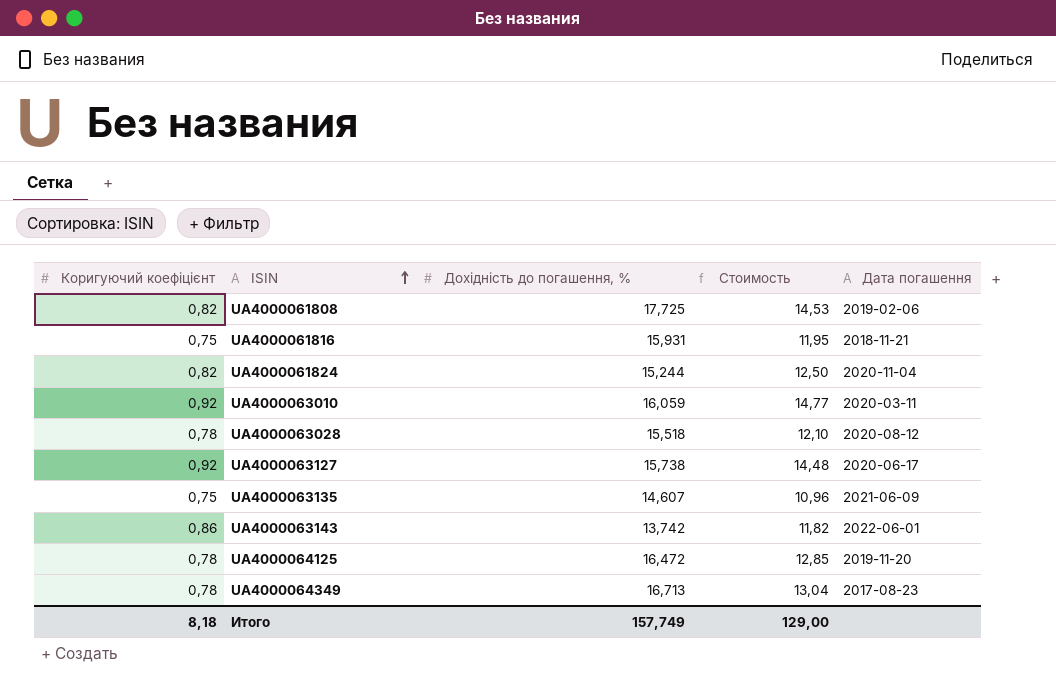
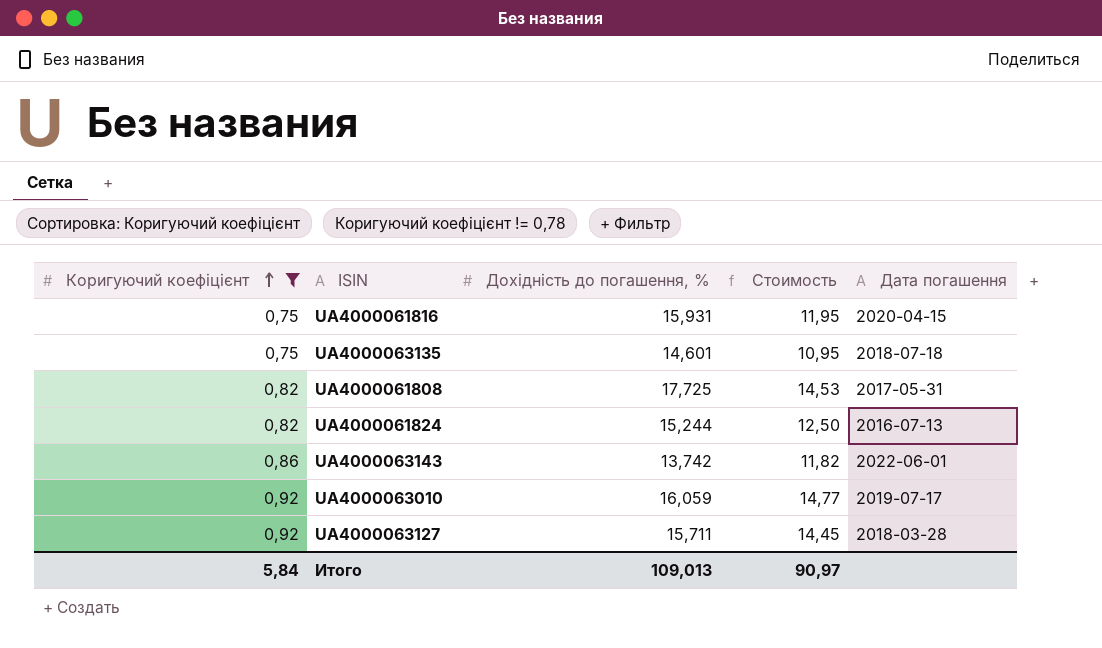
filter: none -> Коригуючий коефіцієнт != 0,78
row order: ISIN ascending -> Коригуючий коефіцієнт ascending
UA4000061816 | Дата погашення: 2018-11-21 -> 2020-04-15
UA4000063135 | Дохідність до погашення, %: 14,607 -> 14,601
UA4000063135 | Стоимость: 10,96 -> 10,95
UA4000063135 | Дата погашення: 2021-06-09 -> 2018-07-18
UA4000061808 | Дата погашення: 2019-02-06 -> 2017-05-31
UA4000061824 | Дата погашення: 2020-11-04 -> 2016-07-13
UA4000063010 | Дата погашення: 2020-03-11 -> 2019-07-17
UA4000063127 | Дохідність до погашення, %: 15,738 -> 15,711
UA4000063127 | Стоимость: 14,48 -> 14,45
UA4000063127 | Дата погашення: 2020-06-17 -> 2018-03-28
Итого | Коригуючий коефіцієнт: 8,18 -> 5,84
Итого | Дохідність до погашення, %: 157,749 -> 109,013
Итого | Стоимость: 129,00 -> 90,97

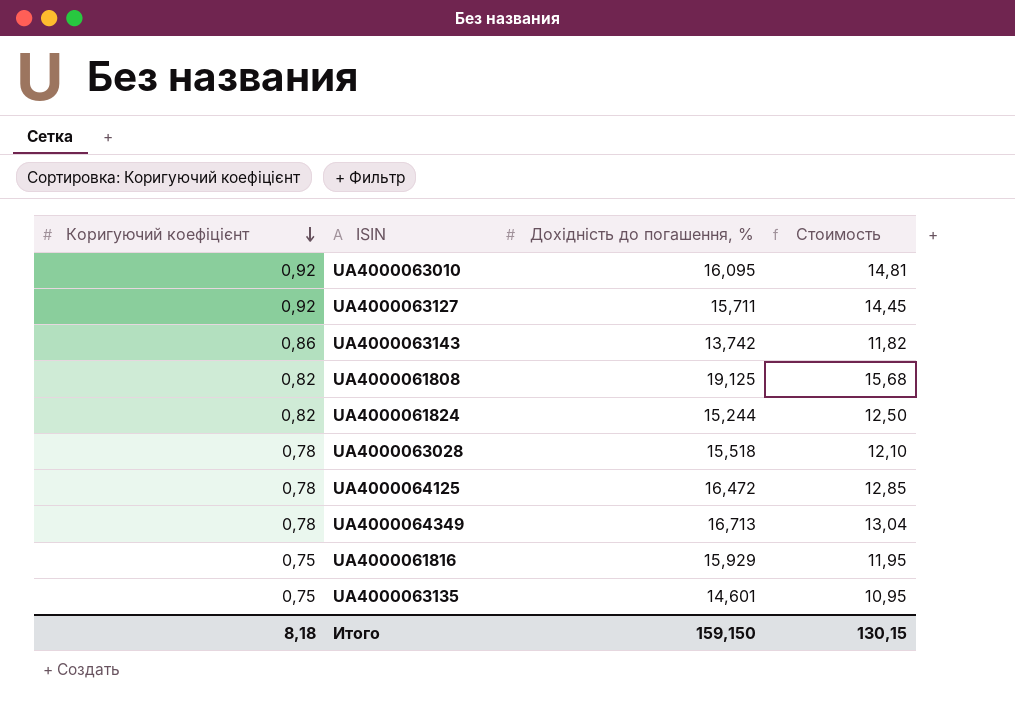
filter: Коригуючий коефіцієнт != 0,78 -> none
row order: Коригуючий коефіцієнт ascending -> Коригуючий коефіцієнт descending
column Дата погашення | position: 5 -> none
UA4000063010 | Дохідність до погашення, %: 16,059 -> 16,095
UA4000063010 | Стоимость: 14,77 -> 14,81
UA4000061808 | Дохідність до погашення, %: 17,725 -> 19,125
UA4000061808 | Стоимость: 14,53 -> 15,68
UA4000061816 | Дохідність до погашення, %: 15,931 -> 15,929
Итого | Коригуючий коефіцієнт: 5,84 -> 8,18
Итого | Дохідність до погашення, %: 109,013 -> 159,150
Итого | Стоимость: 90,97 -> 130,15

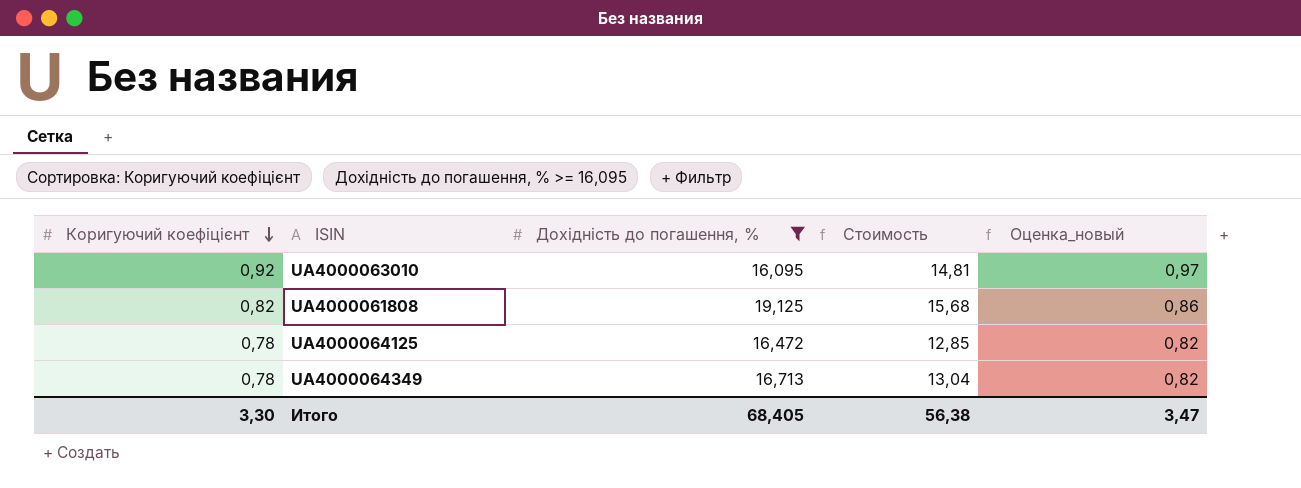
filter: none -> Дохідність до погашення, % >= 16,095
column Оценка_новый | formula: none -> [Коригуючий коефіцієнт] * 1,05
Итого | Коригуючий коефіцієнт: 8,18 -> 3,30
Итого | Дохідність до погашення, %: 159,150 -> 68,405
Итого | Стоимость: 130,15 -> 56,38

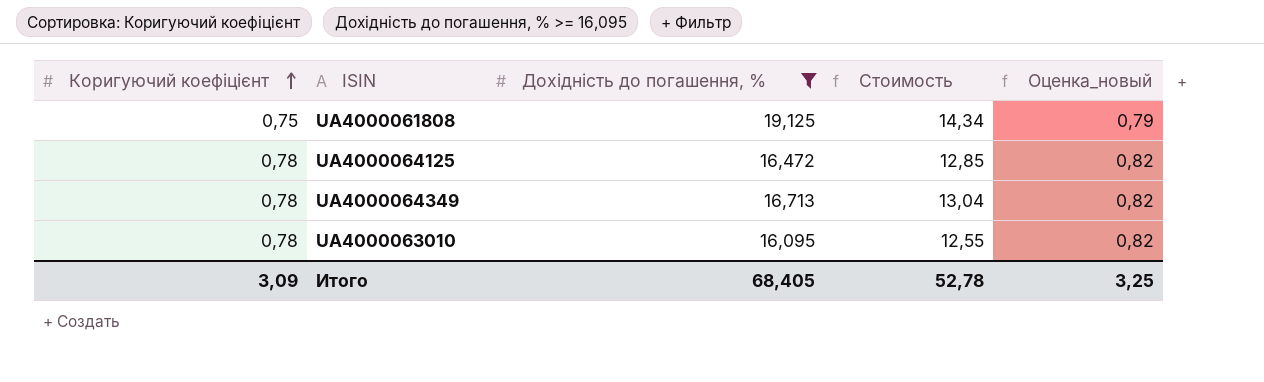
row order: Коригуючий коефіцієнт descending -> Коригуючий коефіцієнт ascending
UA4000061808 | Коригуючий коефіцієнт: 0,82 -> 0,75
UA4000061808 | Стоимость: 15,68 -> 14,34
UA4000061808 | Оценка_новый: 0,86 -> 0,79
UA4000063010 | Коригуючий коефіцієнт: 0,92 -> 0,78
UA4000063010 | Стоимость: 14,81 -> 12,55
UA4000063010 | Оценка_новый: 0,97 -> 0,82
Итого | Коригуючий коефіцієнт: 3,30 -> 3,09
Итого | Стоимость: 56,38 -> 52,78
Итого | Оценка_новый: 3,47 -> 3,25

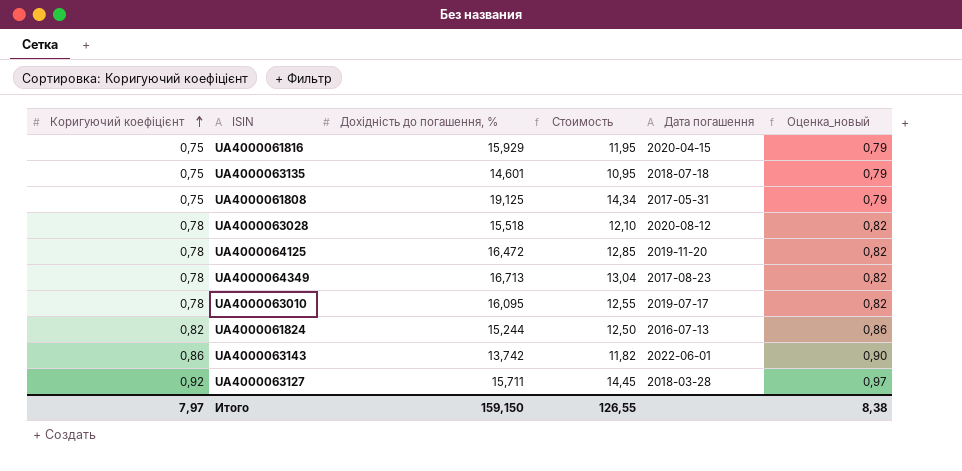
filter: Дохідність до погашення, % >= 16,095 -> none
column Дата погашення | position: none -> 5
Итого | Коригуючий коефіцієнт: 3,09 -> 7,97
Итого | Дохідність до погашення, %: 68,405 -> 159,150
Итого | Стоимость: 52,78 -> 126,55
Итого | Оценка_новый: 3,25 -> 8,38

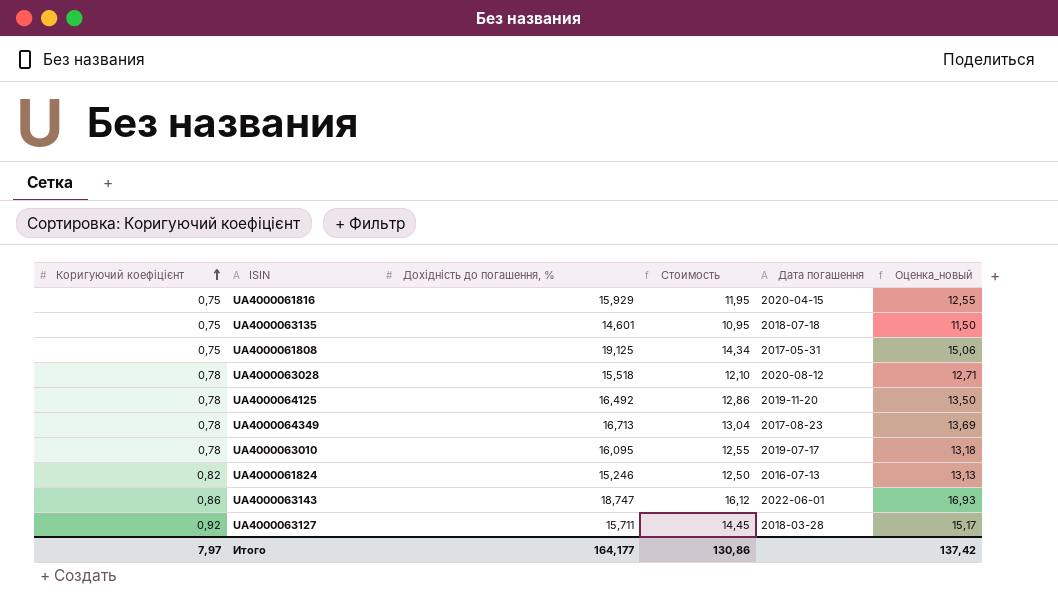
column Оценка_новый | formula: [Коригуючий коефіцієнт] * 1,05 -> [Стоимость] * 1,05
UA4000064125 | Дохідність до погашення, %: 16,472 -> 16,492
UA4000064125 | Стоимость: 12,85 -> 12,86
UA4000061824 | Дохідність до погашення, %: 15,244 -> 15,246
UA4000063143 | Дохідність до погашення, %: 13,742 -> 18,747
UA4000063143 | Стоимость: 11,82 -> 16,12
Итого | Дохідність до погашення, %: 159,150 -> 164,177
Итого | Стоимость: 126,55 -> 130,86
Итого | Оценка_новый: 8,38 -> 137,42

